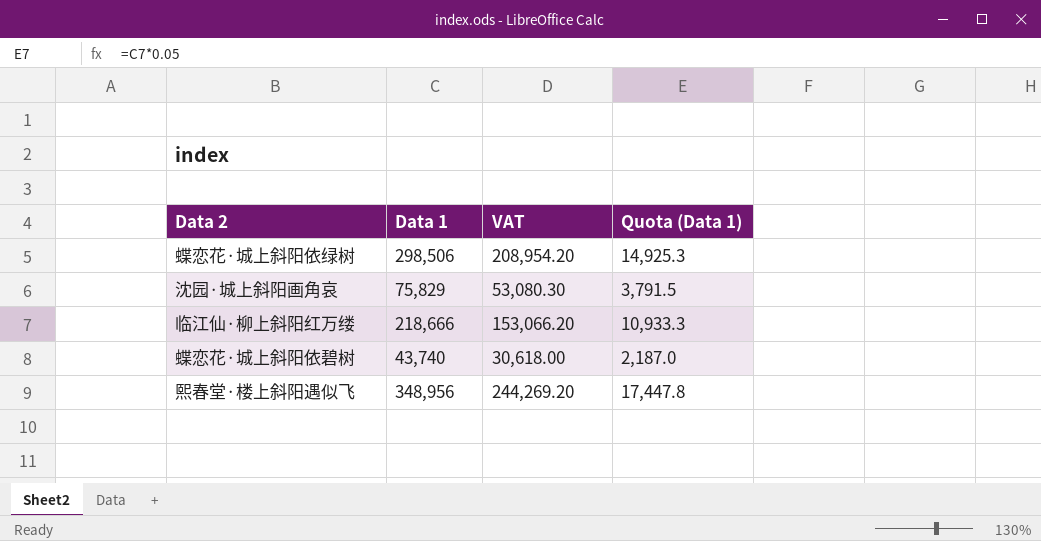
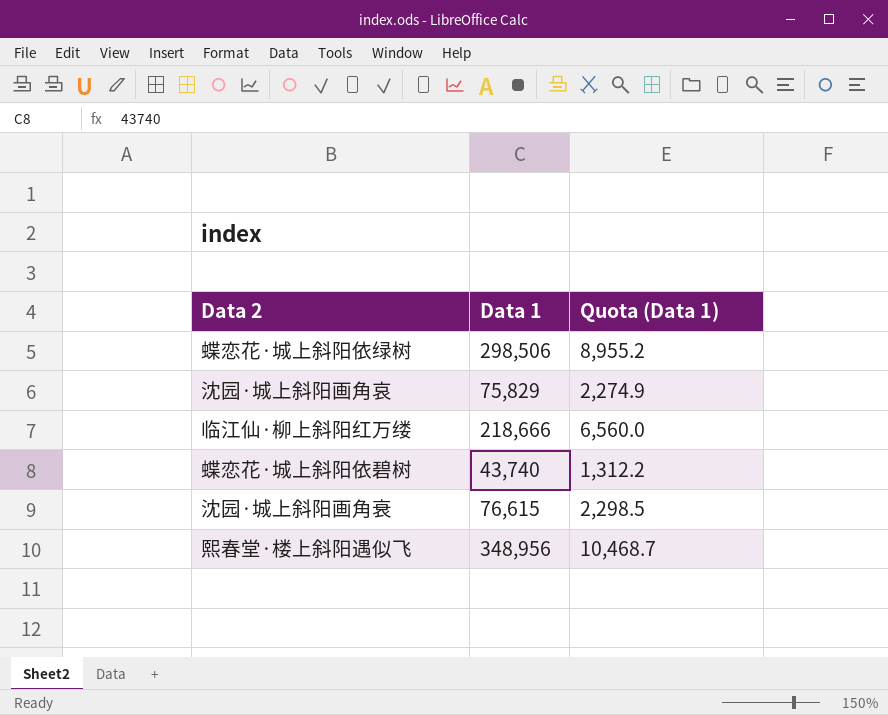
column VAT | formula: [Data 1] * 0.7 -> none
column Quota (Data 1) | formula: [Data 1] * 0.05 -> [Data 1] * 0.03
row 沈园·城上斜阳画角衰: none -> 76,615 | 2,298.5

